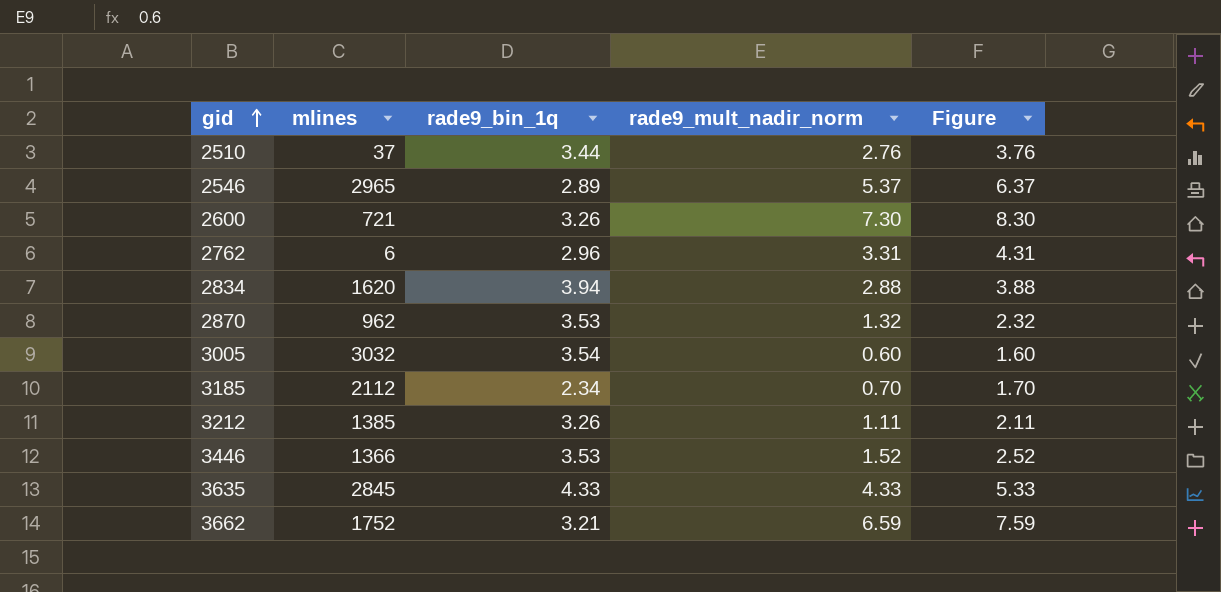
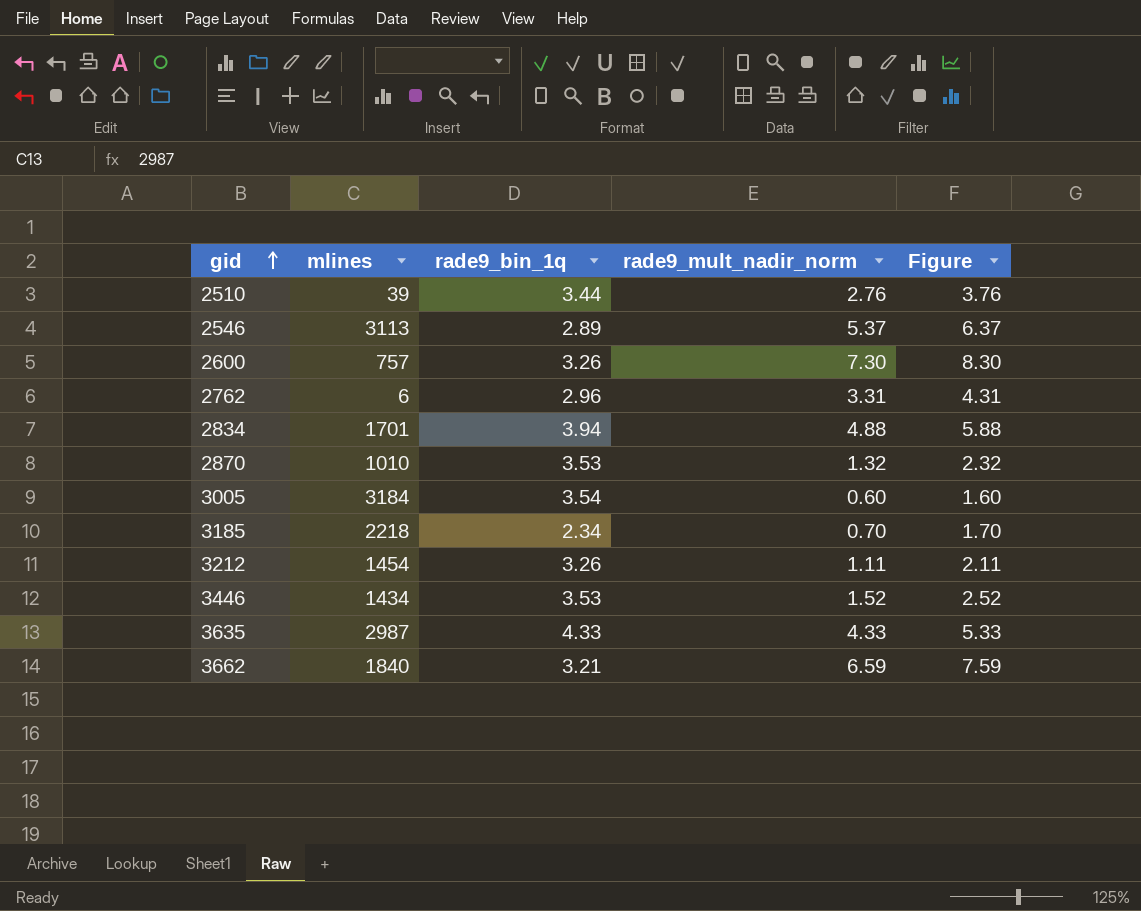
2510 | mlines: 37 -> 39
2546 | mlines: 2965 -> 3113
2600 | mlines: 721 -> 757
2834 | mlines: 1620 -> 1701
2834 | rade9_mult_nadir_norm: 2.88 -> 4.88
2834 | Figure: 3.88 -> 5.88
2870 | mlines: 962 -> 1010
3005 | mlines: 3032 -> 3184
3185 | mlines: 2112 -> 2218
3212 | mlines: 1385 -> 1454
3446 | mlines: 1366 -> 1434
3635 | mlines: 2845 -> 2987
3662 | mlines: 1752 -> 1840

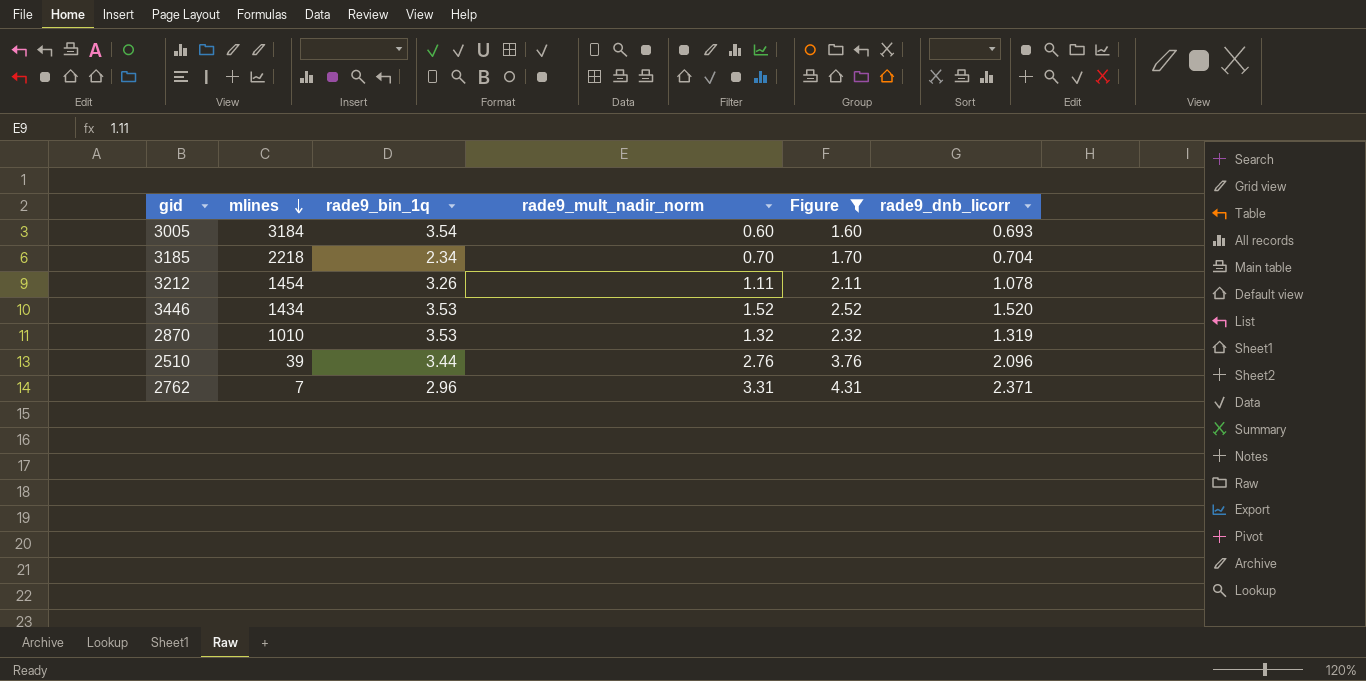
filter: none -> Figure <= 4.31
row order: gid ascending -> mlines descending
column rade9_dnb_licorr | position: none -> 6
2762 | mlines: 6 -> 7

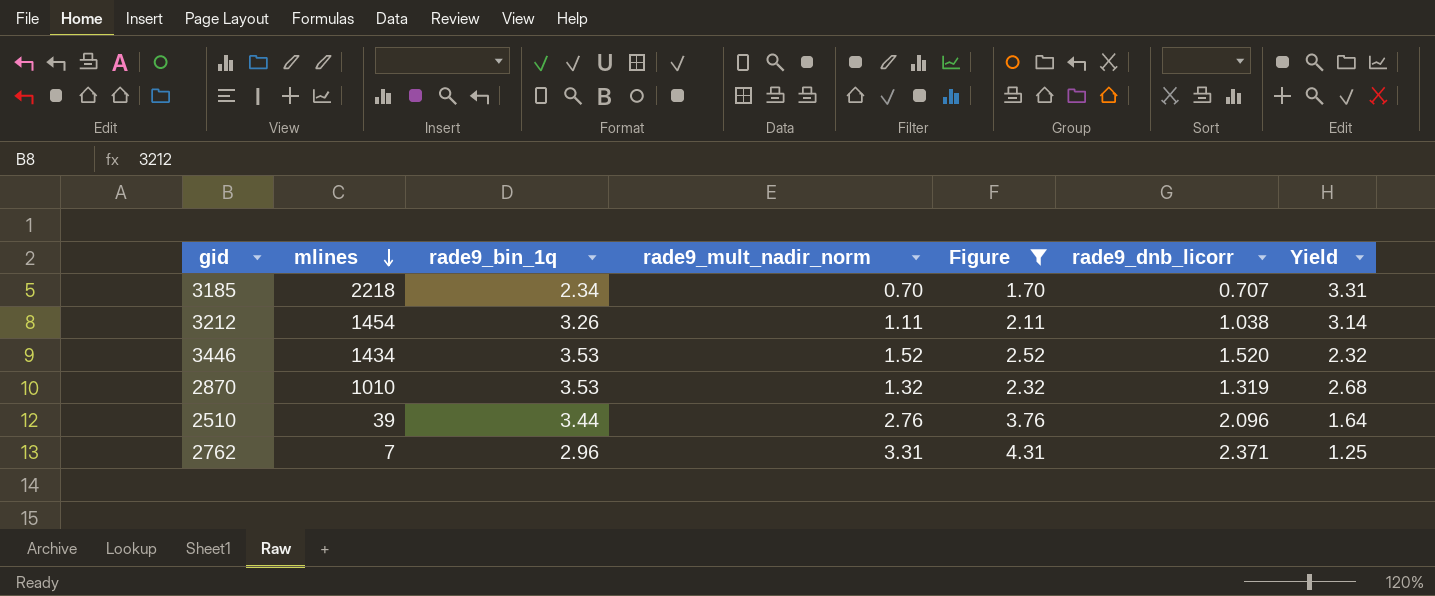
column Yield | formula: none -> [rade9_bin_1q] / [rade9_dnb_licorr]
row 3005: 3184 | 3.54 | 0.60 | 1.60 | 0.693 -> none
3185 | rade9_dnb_licorr: 0.704 -> 0.707
3212 | rade9_dnb_licorr: 1.078 -> 1.038

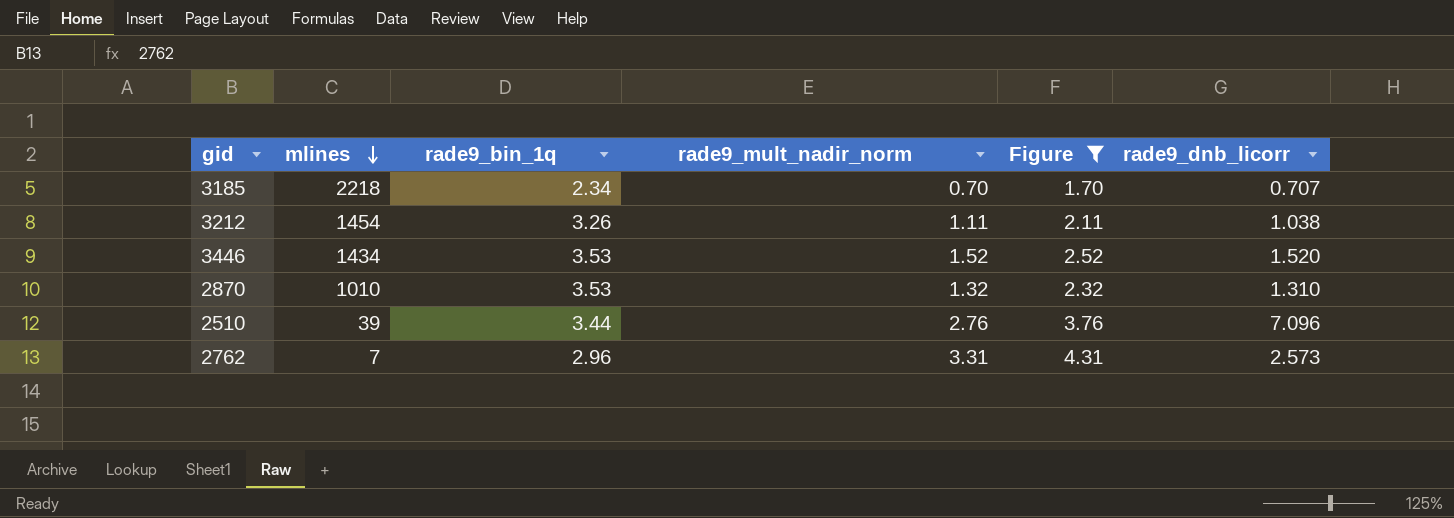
column Yield | formula: [rade9_bin_1q] / [rade9_dnb_licorr] -> none
2870 | rade9_dnb_licorr: 1.319 -> 1.310
2510 | rade9_dnb_licorr: 2.096 -> 7.096
2762 | rade9_dnb_licorr: 2.371 -> 2.573

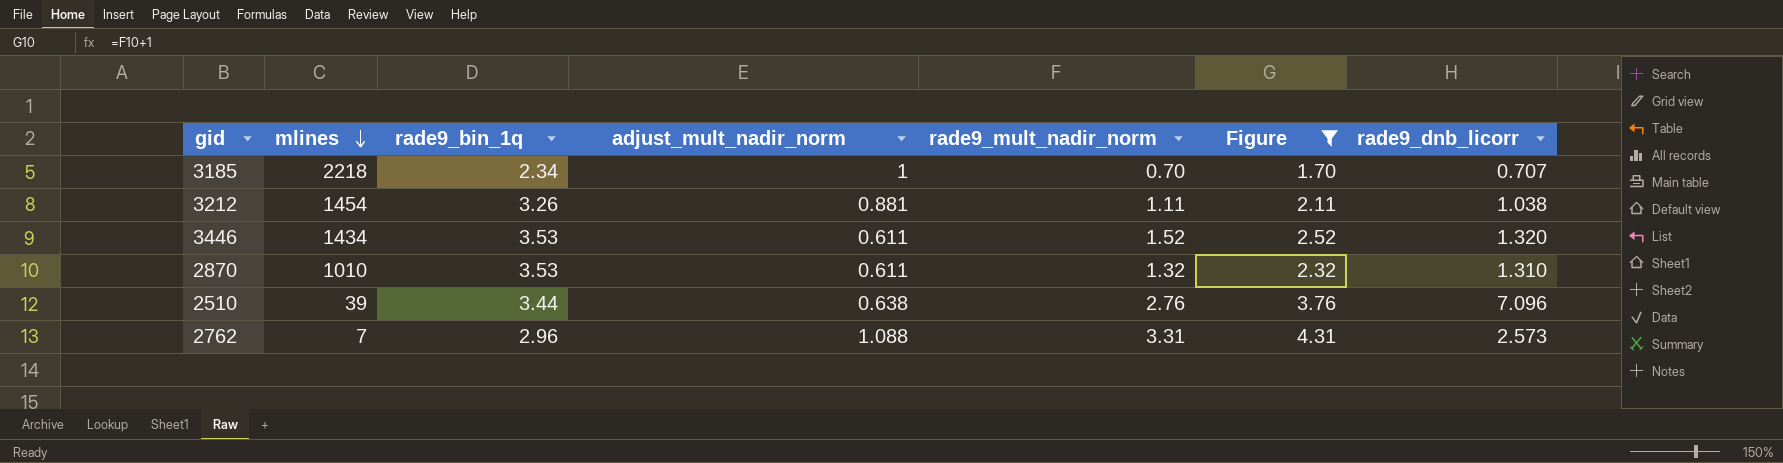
column adjust_mult_nadir_norm | position: none -> 4
3446 | rade9_dnb_licorr: 1.520 -> 1.320

